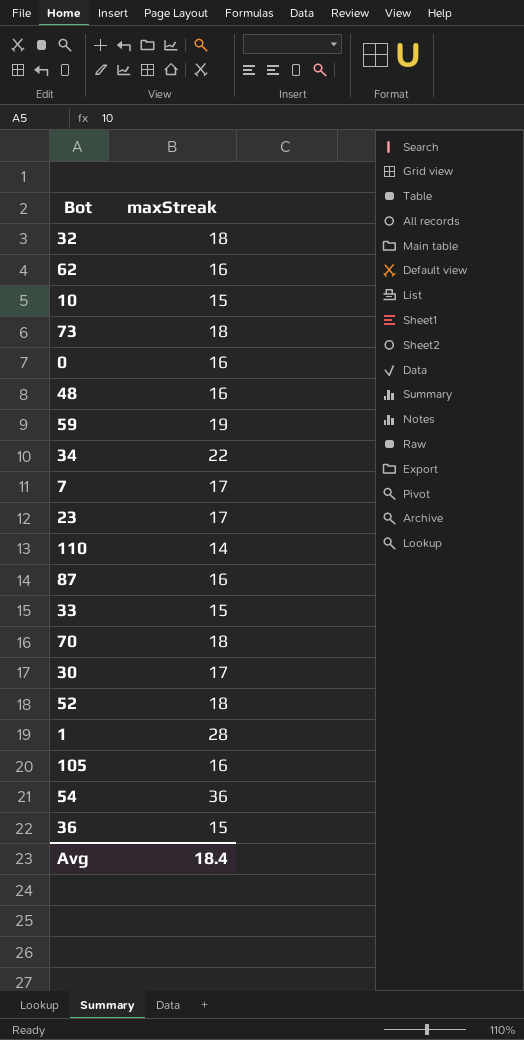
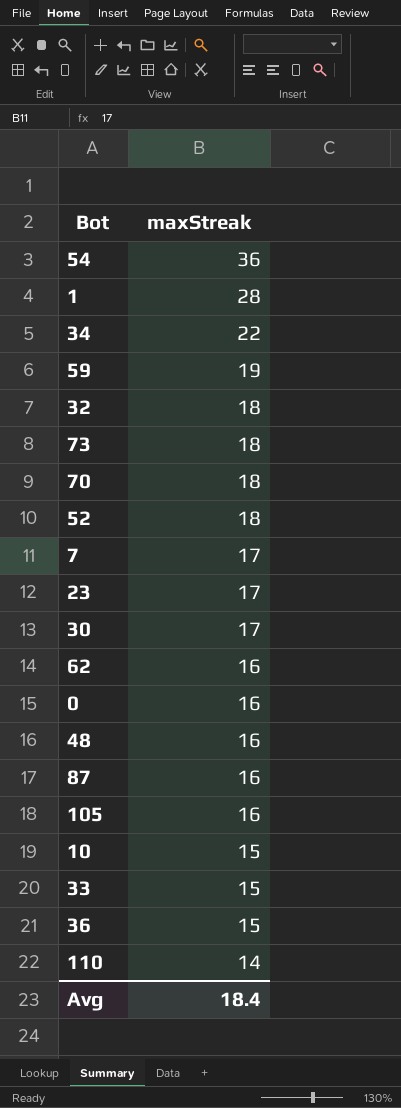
row order: none -> maxStreak descending

